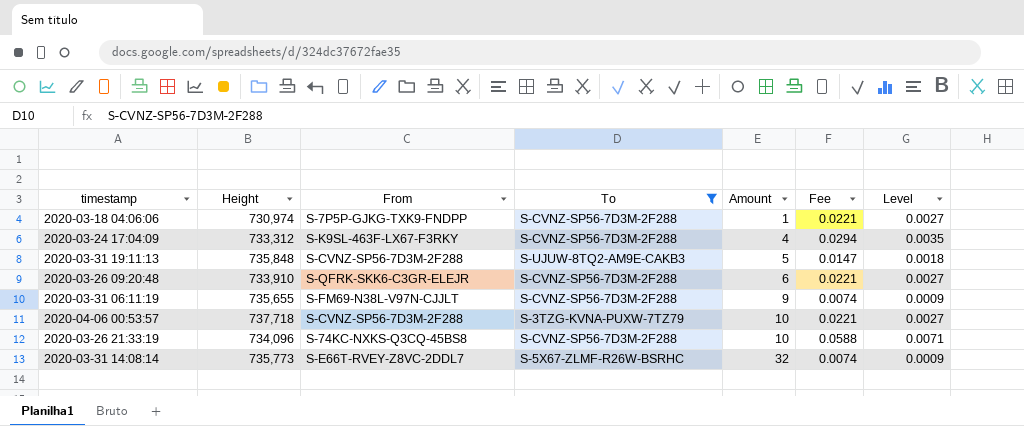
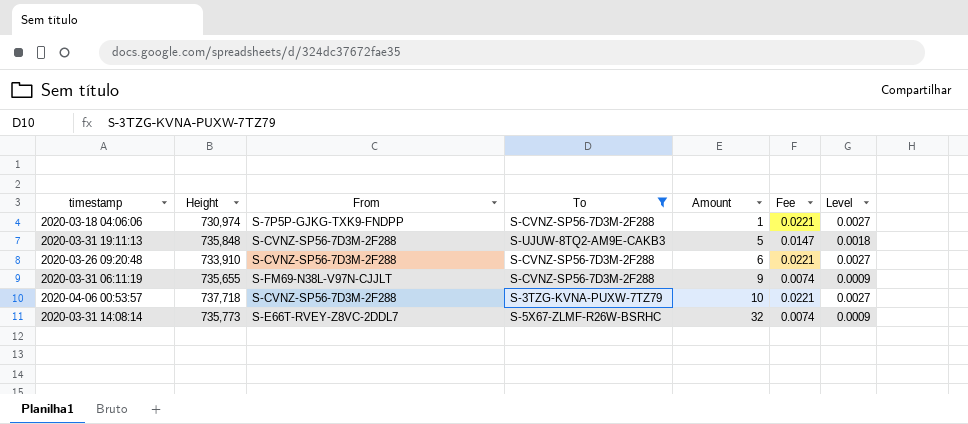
row 2020-03-24 17:04:09: 733,312 | S-K9SL-463F-LX67-F3RKY | S-CVNZ-SP56-7D3M-2F288 | 4 | 0.0294 | 0.0035 -> none
row 2020-03-26 21:33:19: 734,096 | S-74KC-NXKS-Q3CQ-45BS8 | S-CVNZ-SP56-7D3M-2F288 | 10 | 0.0588 | 0.0071 -> none
2020-03-26 09:20:48 | From: S-QFRK-SKK6-C3GR-ELEJR -> S-CVNZ-SP56-7D3M-2F288

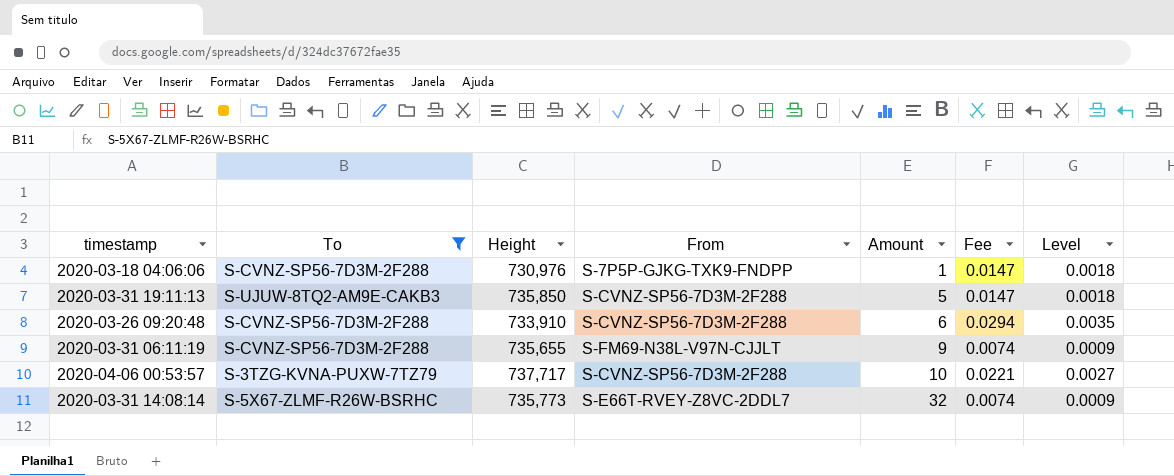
column To | position: 4 -> 2
2020-03-18 04:06:06 | Height: 730,974 -> 730,976
2020-03-18 04:06:06 | Fee: 0.0221 -> 0.0147
2020-03-18 04:06:06 | Level: 0.0027 -> 0.0018
2020-03-31 19:11:13 | Height: 735,848 -> 735,850
2020-03-26 09:20:48 | Fee: 0.0221 -> 0.0294
2020-03-26 09:20:48 | Level: 0.0027 -> 0.0035
2020-04-06 00:53:57 | Height: 737,718 -> 737,717

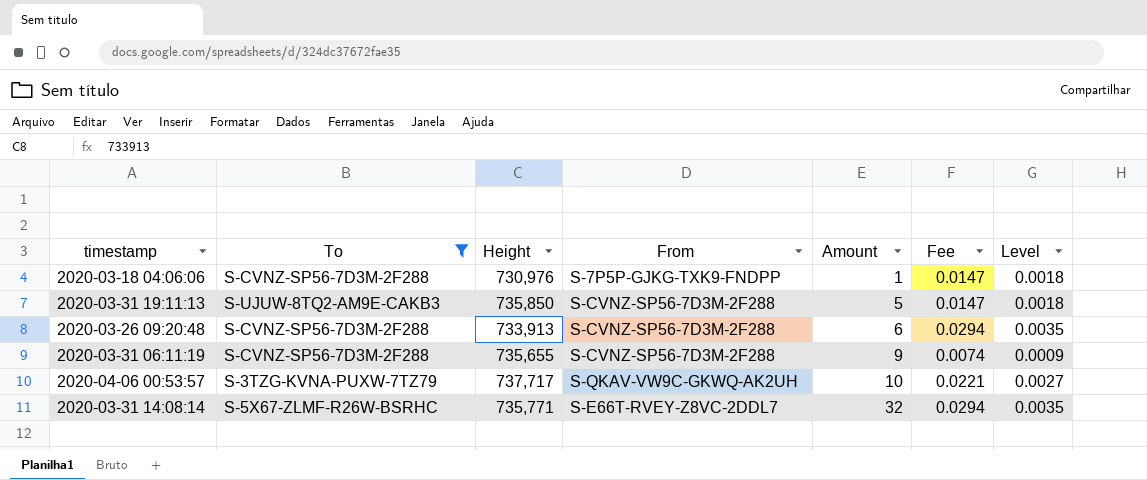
2020-03-26 09:20:48 | Height: 733,910 -> 733,913
2020-03-31 06:11:19 | From: S-FM69-N38L-V97N-CJJLT -> S-CVNZ-SP56-7D3M-2F288
2020-04-06 00:53:57 | From: S-CVNZ-SP56-7D3M-2F288 -> S-QKAV-VW9C-GKWQ-AK2UH
2020-03-31 14:08:14 | Height: 735,773 -> 735,771
2020-03-31 14:08:14 | Fee: 0.0074 -> 0.0294
2020-03-31 14:08:14 | Level: 0.0009 -> 0.0035

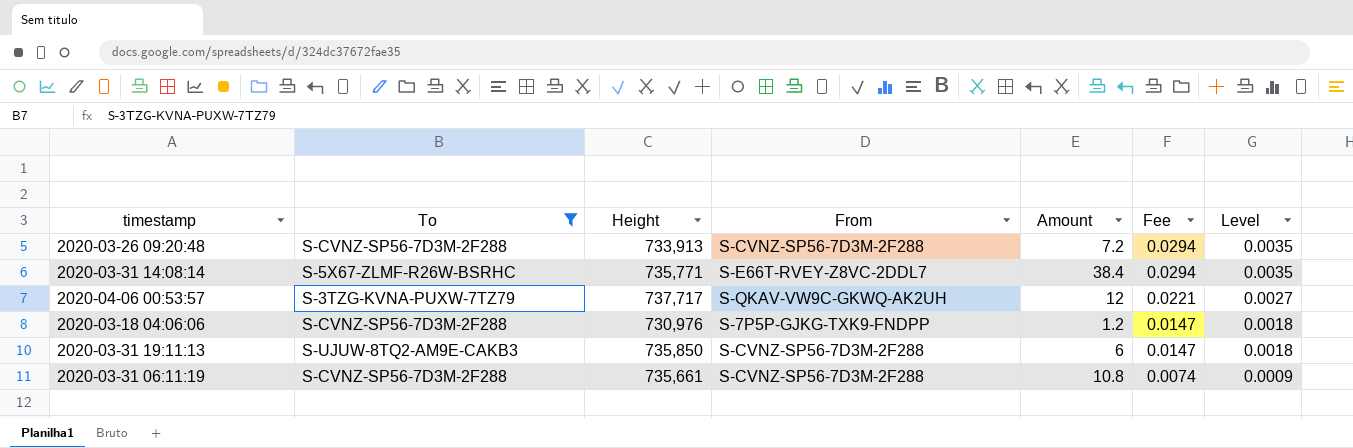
row order: Amount ascending -> Fee descending
2020-03-26 09:20:48 | Amount: 6 -> 7.2
2020-03-31 14:08:14 | Amount: 32 -> 38.4
2020-04-06 00:53:57 | Amount: 10 -> 12
2020-03-18 04:06:06 | Amount: 1 -> 1.2
2020-03-31 19:11:13 | Amount: 5 -> 6
2020-03-31 06:11:19 | Height: 735,655 -> 735,661
2020-03-31 06:11:19 | Amount: 9 -> 10.8

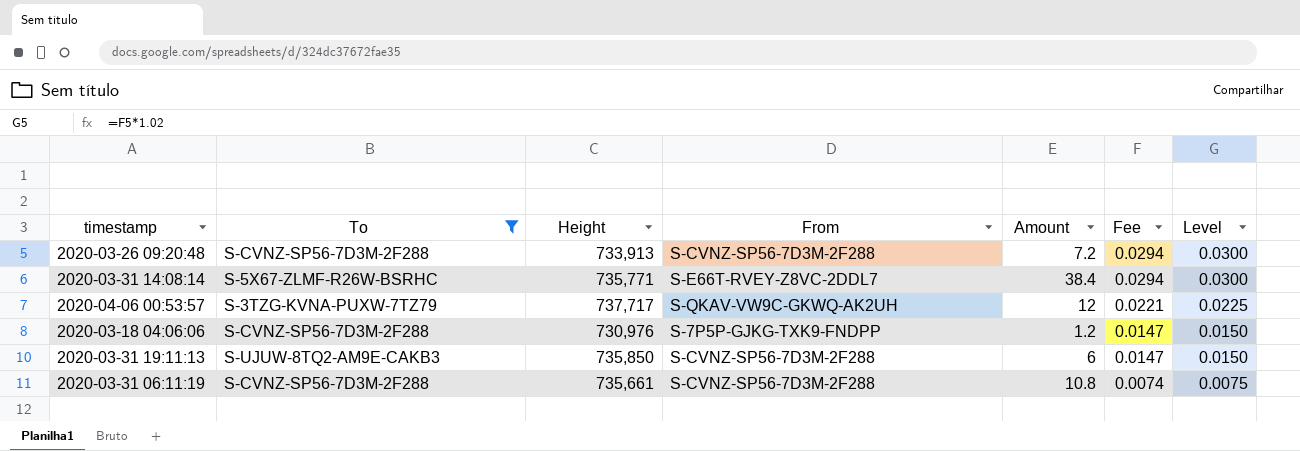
column Level | formula: [Fee] * 0.12 -> [Fee] * 1.02

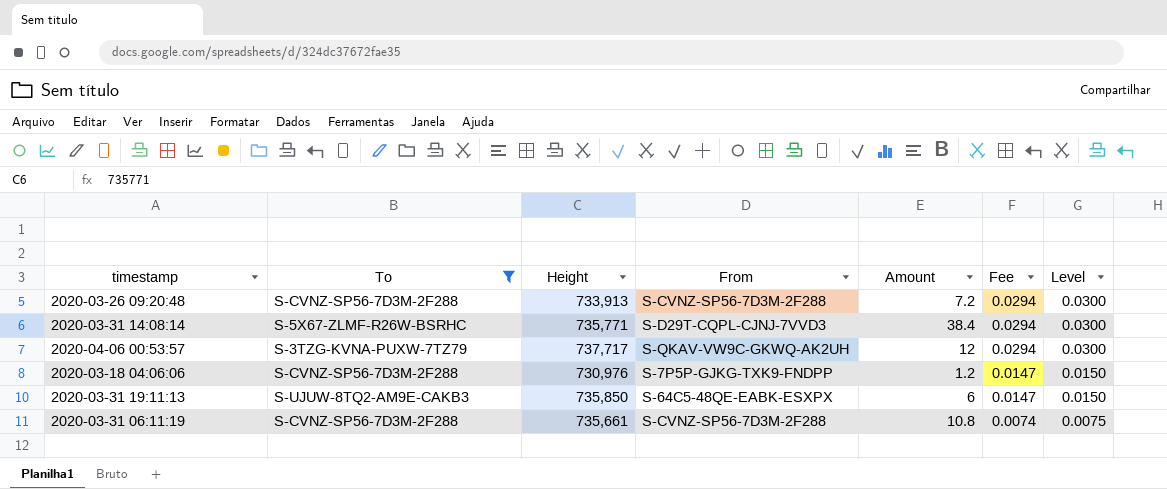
2020-03-31 14:08:14 | From: S-E66T-RVEY-Z8VC-2DDL7 -> S-D29T-CQPL-CJNJ-7VVD3
2020-04-06 00:53:57 | Fee: 0.0221 -> 0.0294
2020-04-06 00:53:57 | Level: 0.0225 -> 0.0300
2020-03-31 19:11:13 | From: S-CVNZ-SP56-7D3M-2F288 -> S-64C5-48QE-EABK-ESXPX

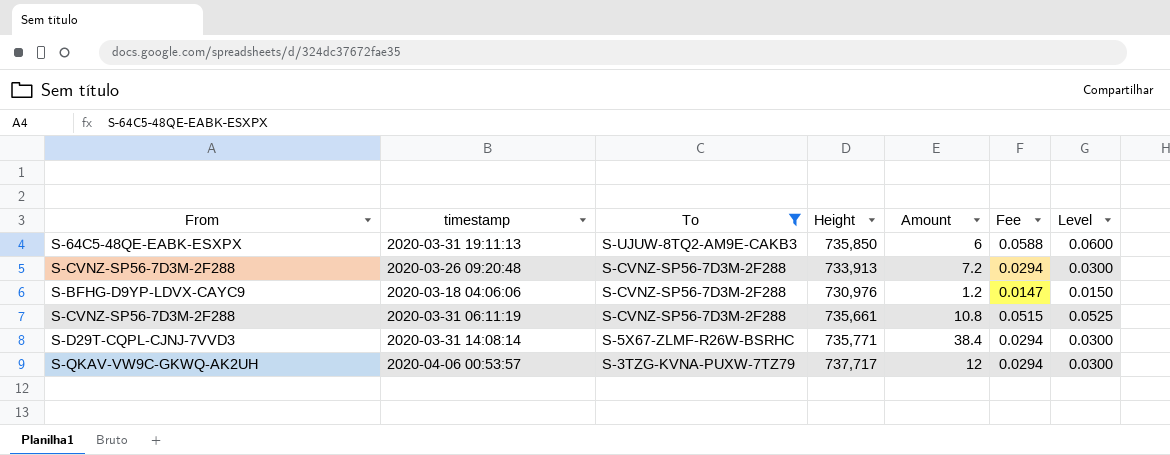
row order: Fee descending -> To descending
column From | position: 4 -> 1
2020-03-31 19:11:13 | Fee: 0.0147 -> 0.0588
2020-03-31 19:11:13 | Level: 0.0150 -> 0.0600
2020-03-18 04:06:06 | From: S-7P5P-GJKG-TXK9-FNDPP -> S-BFHG-D9YP-LDVX-CAYC9
2020-03-31 06:11:19 | Fee: 0.0074 -> 0.0515
2020-03-31 06:11:19 | Level: 0.0075 -> 0.0525

